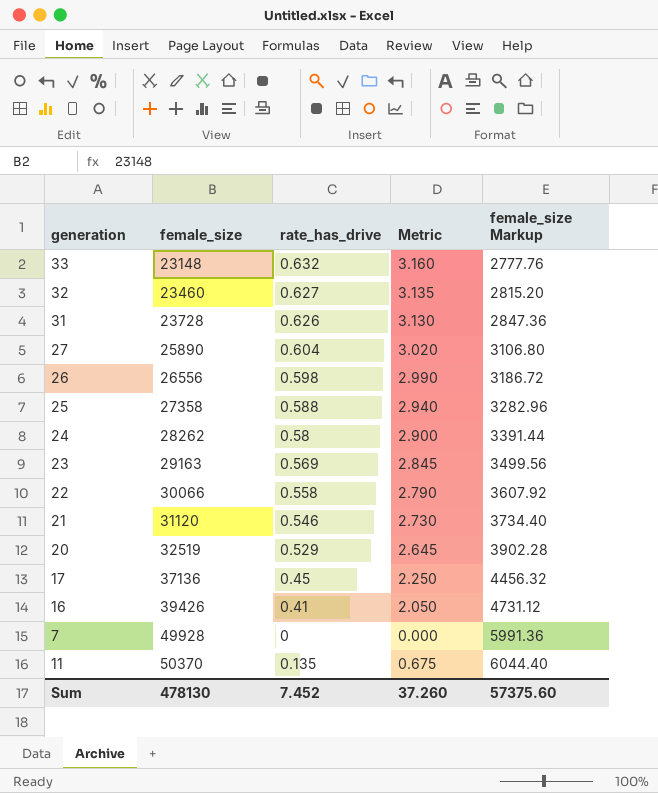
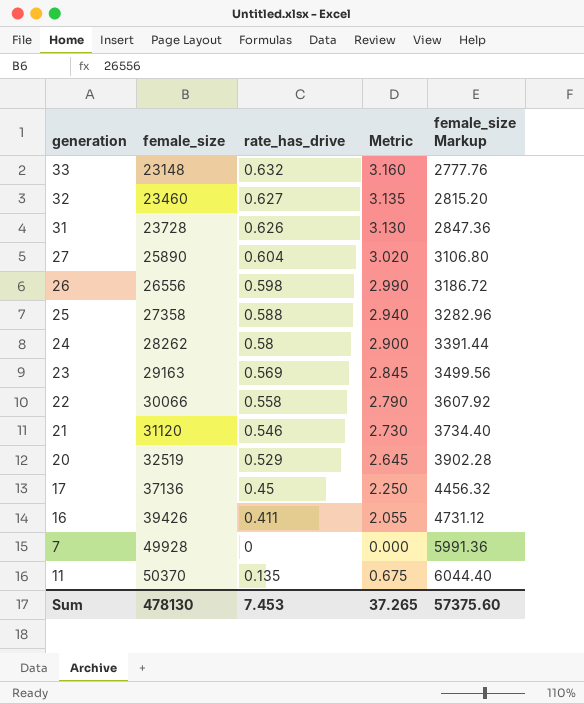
16 | rate_has_drive: 0.41 -> 0.411
16 | Metric: 2.050 -> 2.055
Sum | rate_has_drive: 7.452 -> 7.453
Sum | Metric: 37.260 -> 37.265

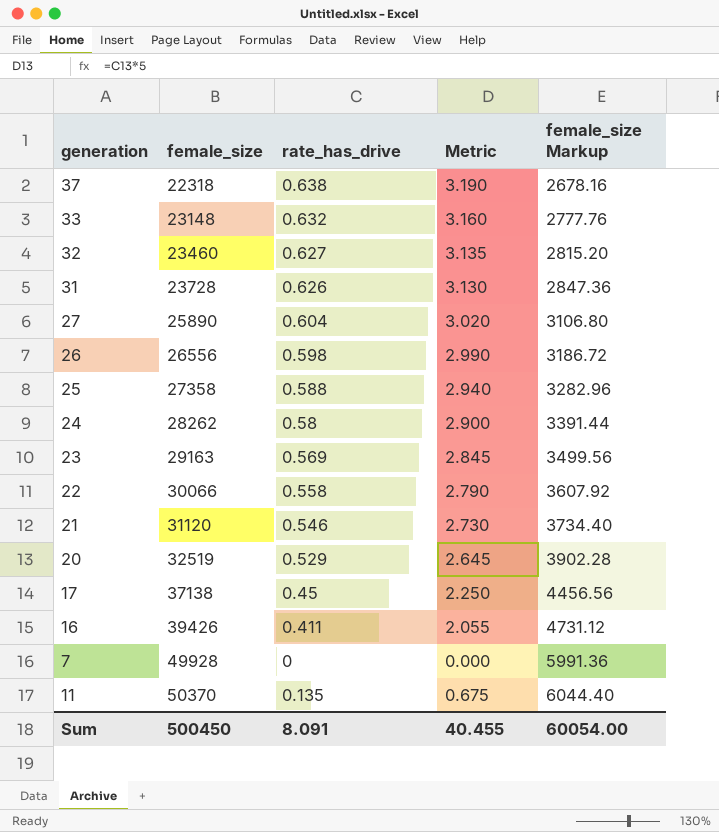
row 37: none -> 22318 | 0.638 | 3.190 | 2678.16
17 | female_size: 37136 -> 37138
17 | female_size Markup: 4456.32 -> 4456.56
Sum | female_size: 478130 -> 500450
Sum | rate_has_drive: 7.453 -> 8.091
Sum | Metric: 37.265 -> 40.455
Sum | female_size Markup: 57375.60 -> 60054.00

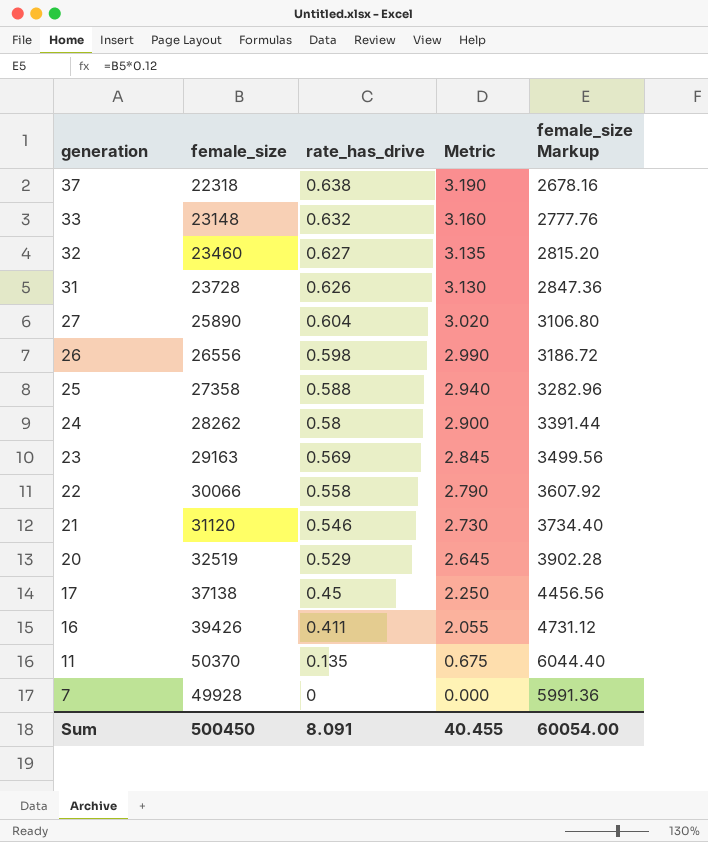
row order: female_size ascending -> generation descending

